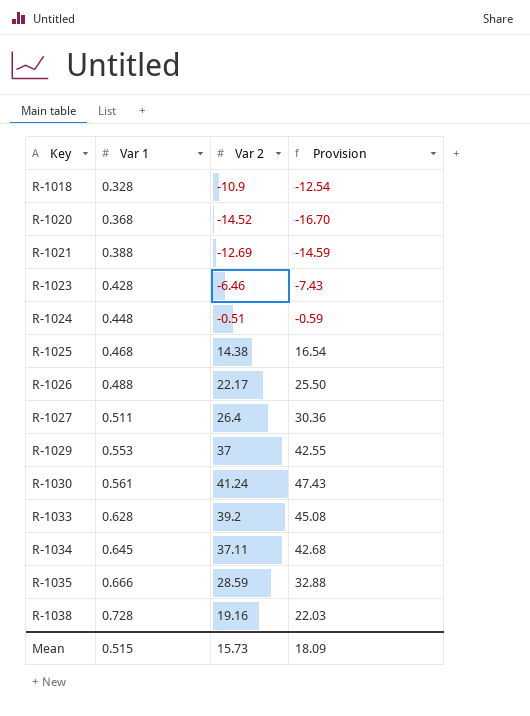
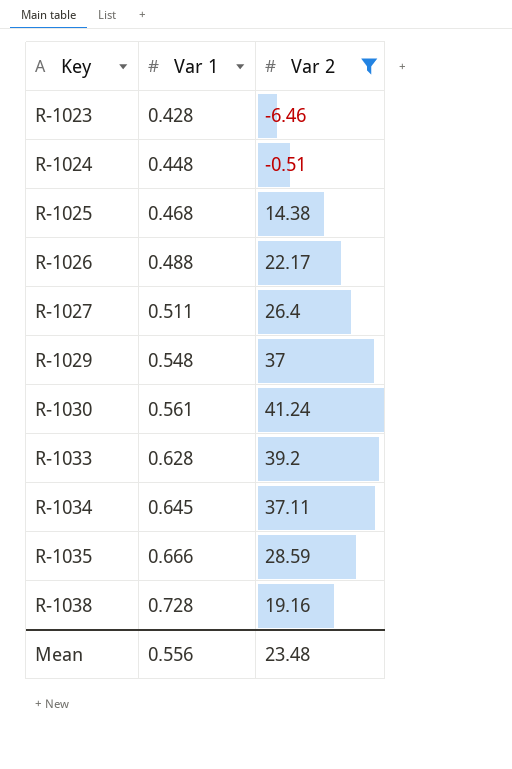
filter: none -> Var 2 >= -6.46
column Provision | formula: [Var 2] * 1.15 -> none
R-1029 | Var 1: 0.553 -> 0.548
Mean | Var 1: 0.515 -> 0.556
Mean | Var 2: 15.73 -> 23.48

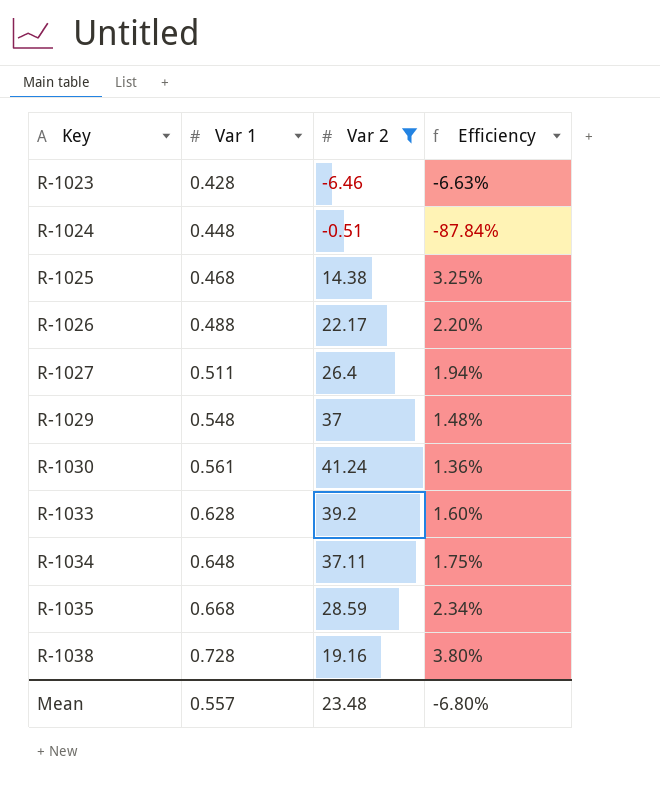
column Efficiency | formula: none -> [Var 1] / [Var 2]
R-1034 | Var 1: 0.645 -> 0.648
R-1035 | Var 1: 0.666 -> 0.668
Mean | Var 1: 0.556 -> 0.557

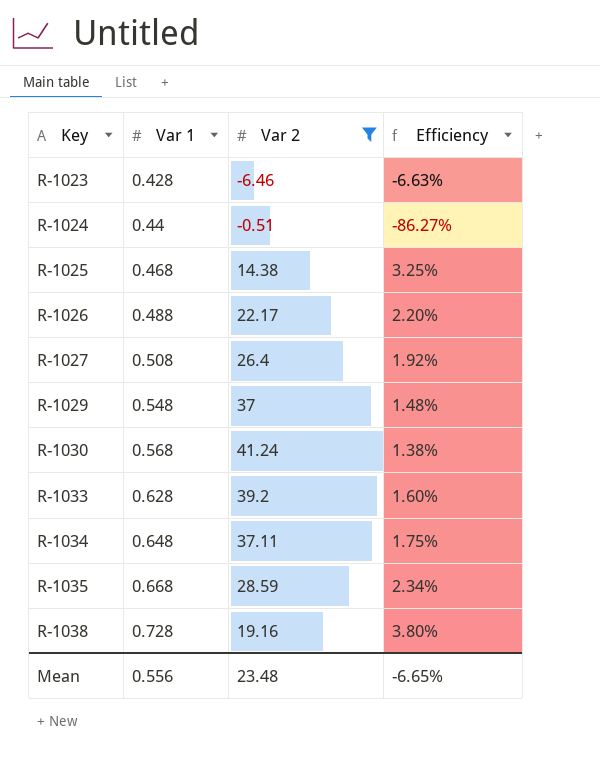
R-1024 | Var 1: 0.448 -> 0.44
R-1024 | Efficiency: -87.84% -> -86.27%
R-1027 | Var 1: 0.511 -> 0.508
R-1027 | Efficiency: 1.94% -> 1.92%
R-1030 | Var 1: 0.561 -> 0.568
R-1030 | Efficiency: 1.36% -> 1.38%
Mean | Var 1: 0.557 -> 0.556
Mean | Efficiency: -6.80% -> -6.65%

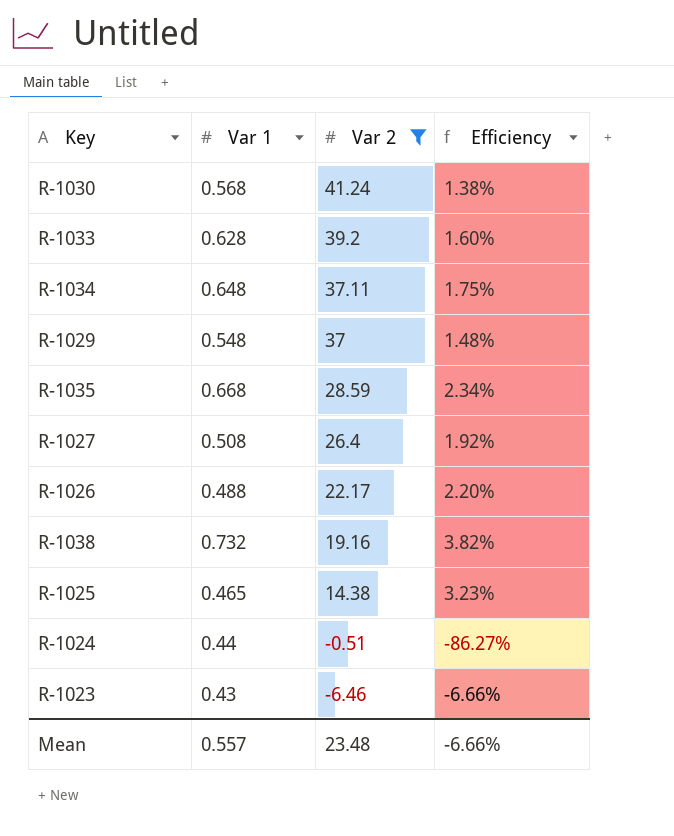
row order: Key ascending -> Var 2 descending
R-1038 | Var 1: 0.728 -> 0.732
R-1038 | Efficiency: 3.80% -> 3.82%
R-1025 | Var 1: 0.468 -> 0.465
R-1025 | Efficiency: 3.25% -> 3.23%
R-1023 | Var 1: 0.428 -> 0.43
R-1023 | Efficiency: -6.63% -> -6.66%
Mean | Var 1: 0.556 -> 0.557
Mean | Efficiency: -6.65% -> -6.66%

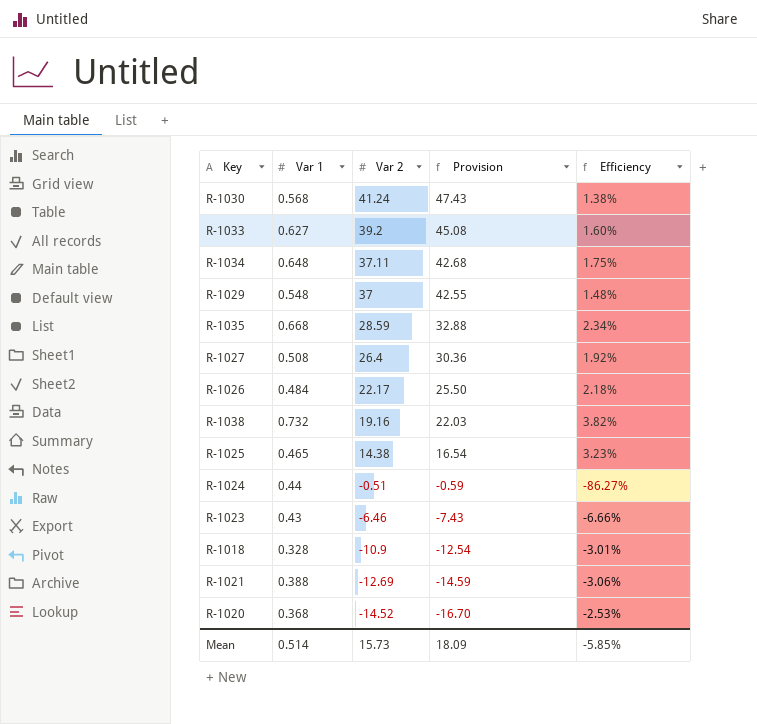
filter: Var 2 >= -6.46 -> none
column Provision | formula: none -> [Var 2] * 1.15
R-1033 | Var 1: 0.628 -> 0.627
R-1026 | Var 1: 0.488 -> 0.484
R-1026 | Efficiency: 2.20% -> 2.18%
Mean | Var 1: 0.557 -> 0.514
Mean | Var 2: 23.48 -> 15.73
Mean | Efficiency: -6.66% -> -5.85%

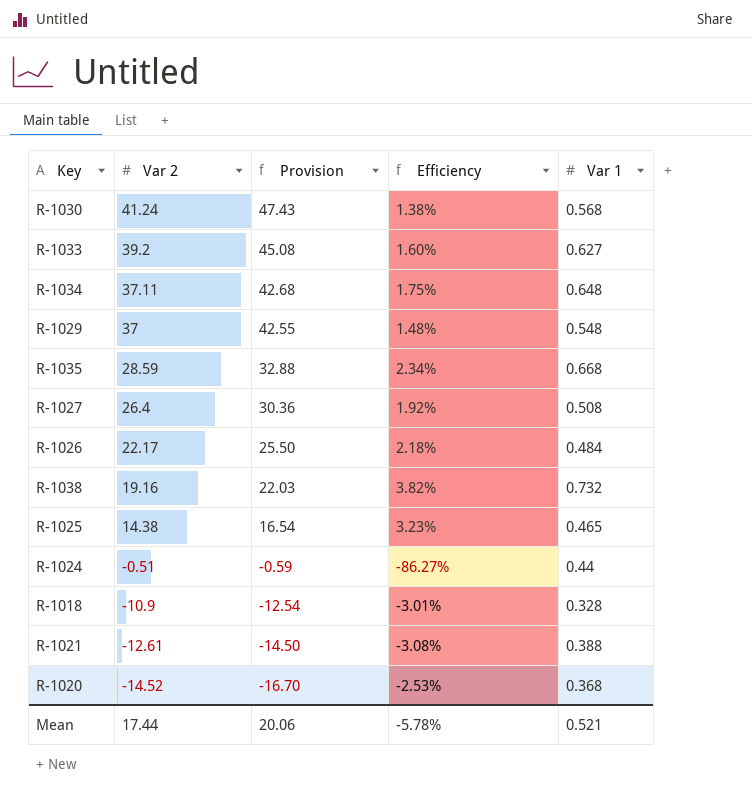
column Var 1 | position: 2 -> 5
row R-1023: 0.43 | -6.46 | -7.43 | -6.66% -> none
R-1021 | Var 2: -12.69 -> -12.61
R-1021 | Provision: -14.59 -> -14.50
R-1021 | Efficiency: -3.06% -> -3.08%
Mean | Var 2: 15.73 -> 17.44
Mean | Provision: 18.09 -> 20.06
Mean | Efficiency: -5.85% -> -5.78%
Mean | Var 1: 0.514 -> 0.521

